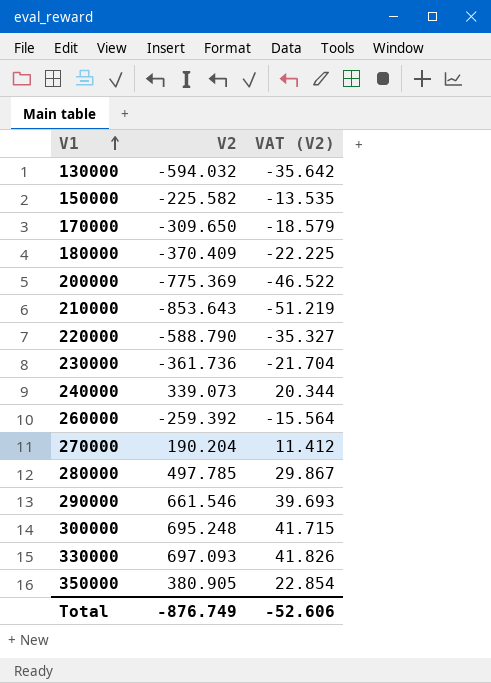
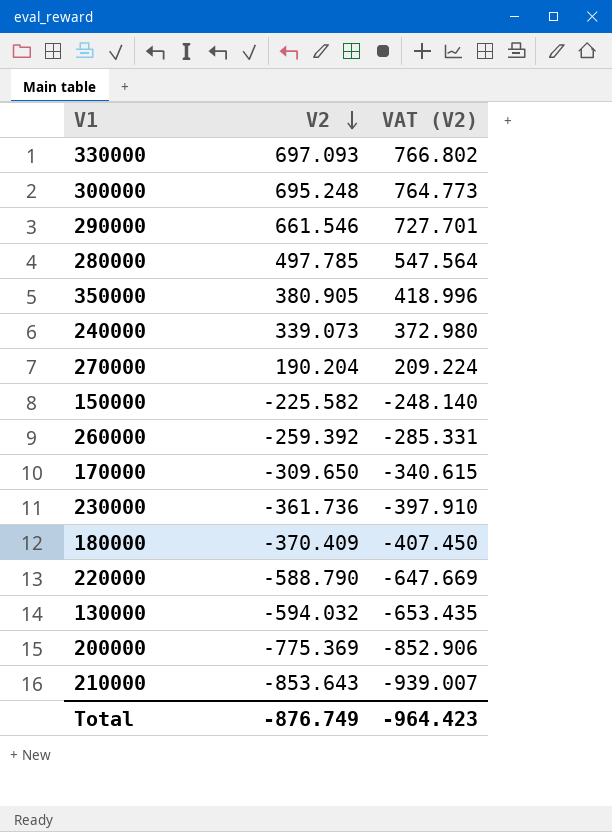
row order: V1 ascending -> V2 descending
column VAT (V2) | formula: [V2] * 0.06 -> [V2] * 1.1
Total | VAT (V2): -52.606 -> -964.423

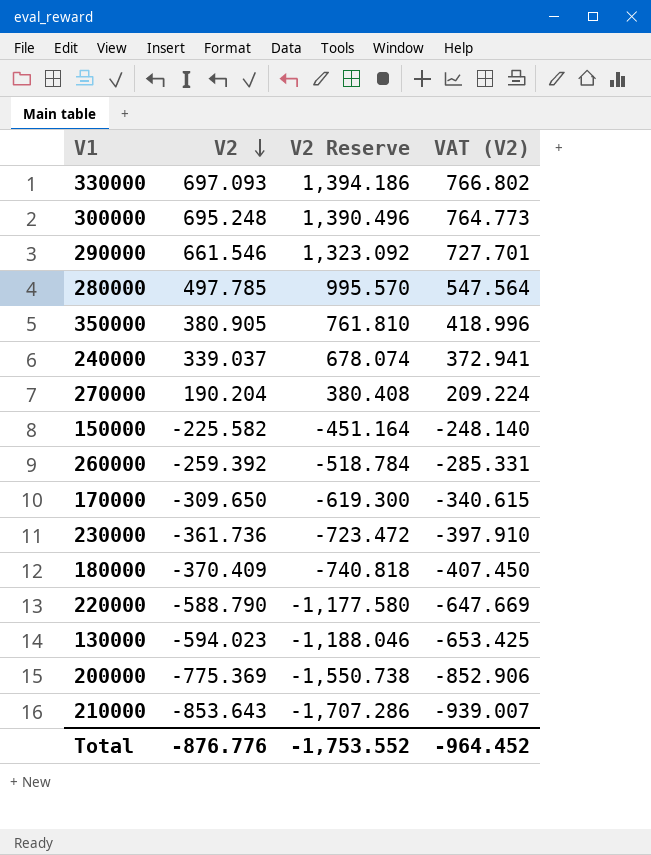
column V2 Reserve | formula: none -> [V2] * 2
240000 | V2: 339.073 -> 339.037
240000 | VAT (V2): 372.980 -> 372.941
130000 | V2: -594.032 -> -594.023
130000 | VAT (V2): -653.435 -> -653.425
Total | V2: -876.749 -> -876.776
Total | VAT (V2): -964.423 -> -964.452

